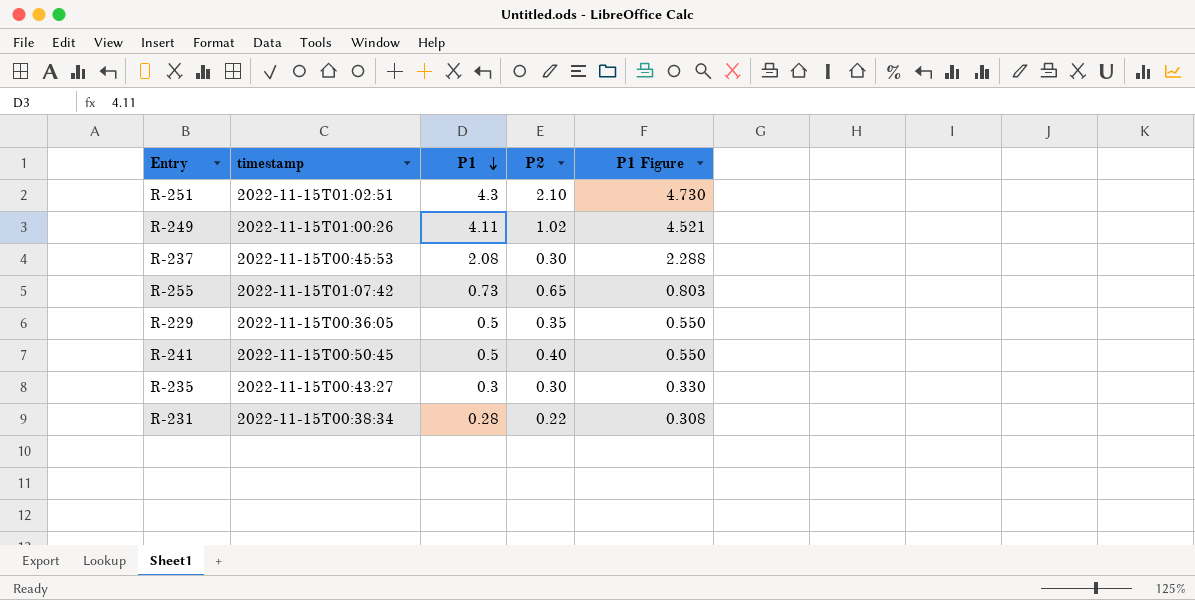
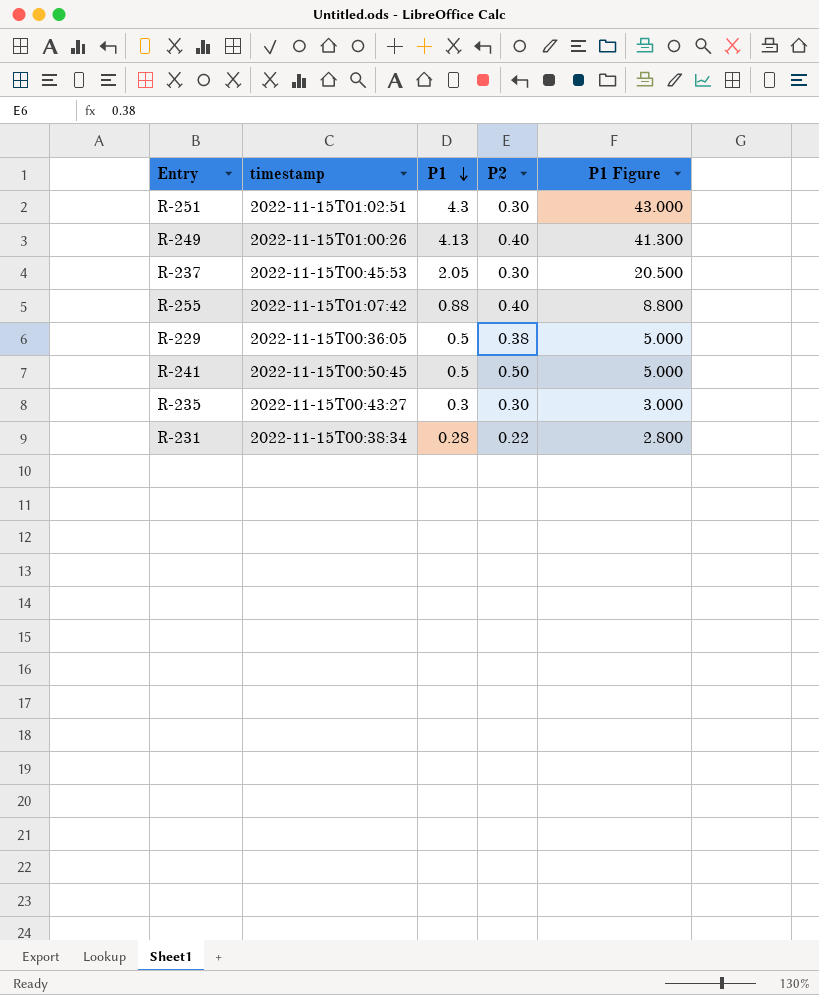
column P1 Figure | formula: [P1] * 1.1 -> [P1] * 10
R-251 | P2: 2.10 -> 0.30
R-249 | P1: 4.11 -> 4.13
R-249 | P2: 1.02 -> 0.40
R-237 | P1: 2.08 -> 2.05
R-255 | P1: 0.73 -> 0.88
R-255 | P2: 0.65 -> 0.40
R-229 | P2: 0.35 -> 0.38
R-241 | P2: 0.40 -> 0.50

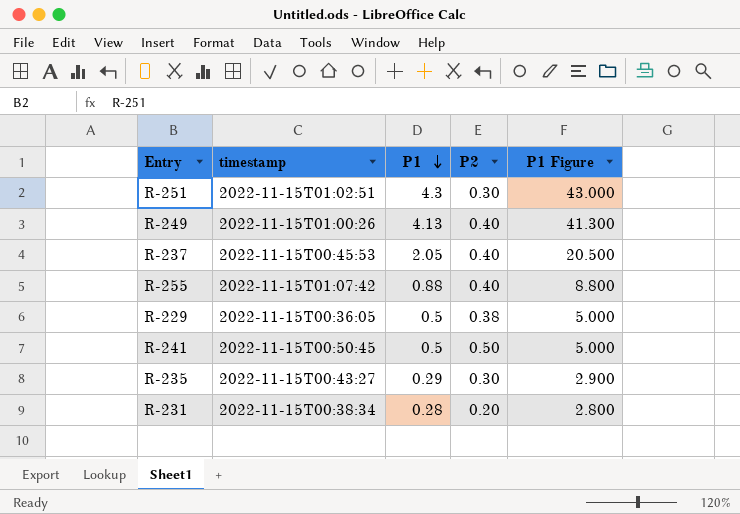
R-237 | P2: 0.30 -> 0.40
R-235 | P1: 0.3 -> 0.29
R-235 | P1 Figure: 3.000 -> 2.900
R-231 | P2: 0.22 -> 0.20

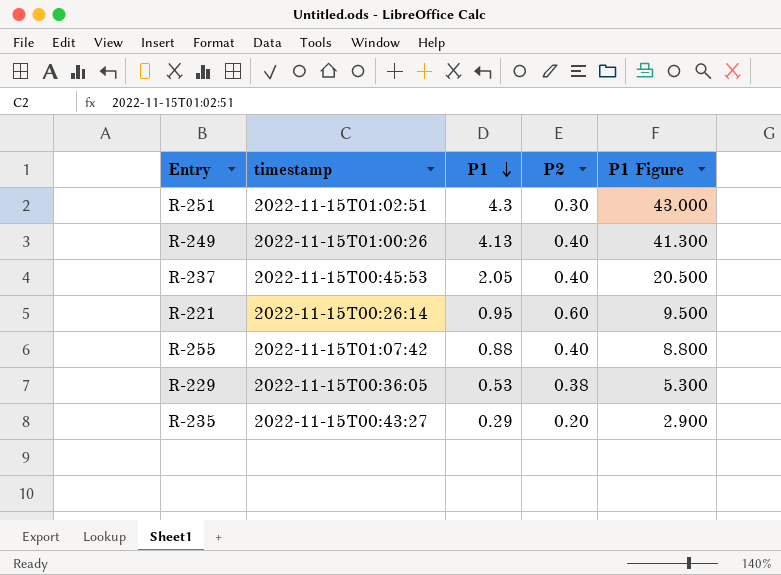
row R-241: 2022-11-15T00:50:45 | 0.5 | 0.50 | 5.000 -> none
row R-231: 2022-11-15T00:38:34 | 0.28 | 0.20 | 2.800 -> none
row R-221: none -> 2022-11-15T00:26:14 | 0.95 | 0.60 | 9.500
R-229 | P1: 0.5 -> 0.53
R-229 | P1 Figure: 5.000 -> 5.300
R-235 | P2: 0.30 -> 0.20

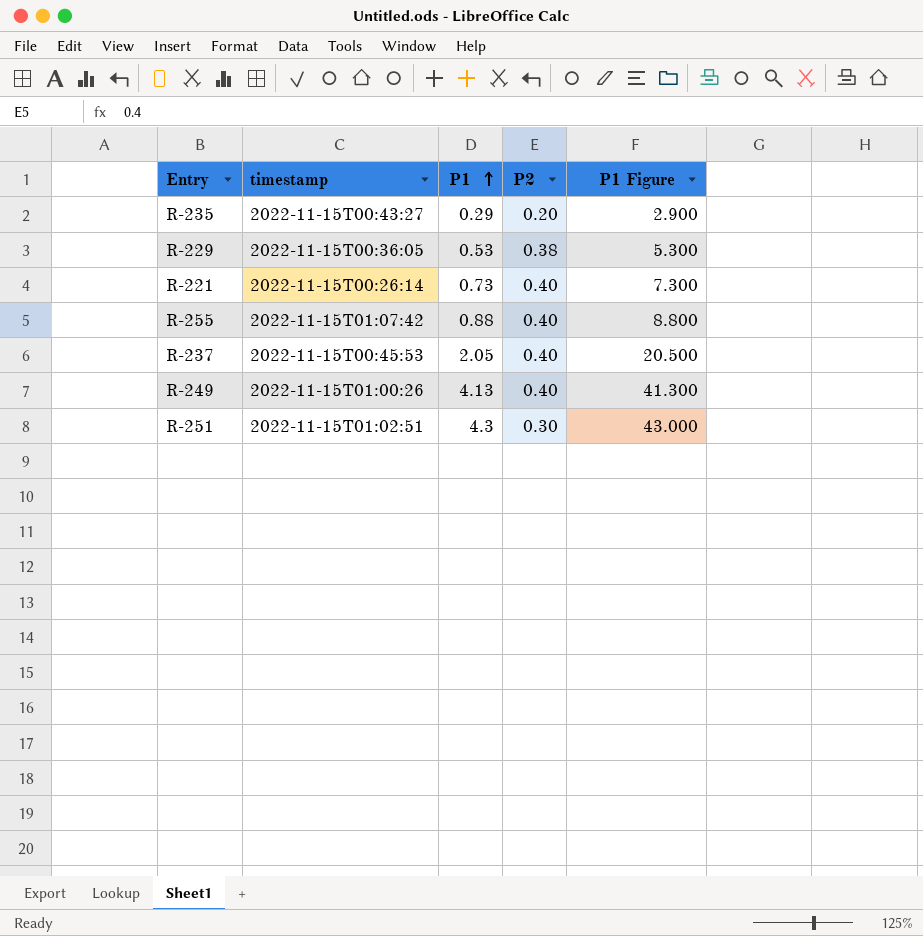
row order: P1 descending -> P1 ascending
R-221 | P1: 0.95 -> 0.73
R-221 | P2: 0.60 -> 0.40
R-221 | P1 Figure: 9.500 -> 7.300

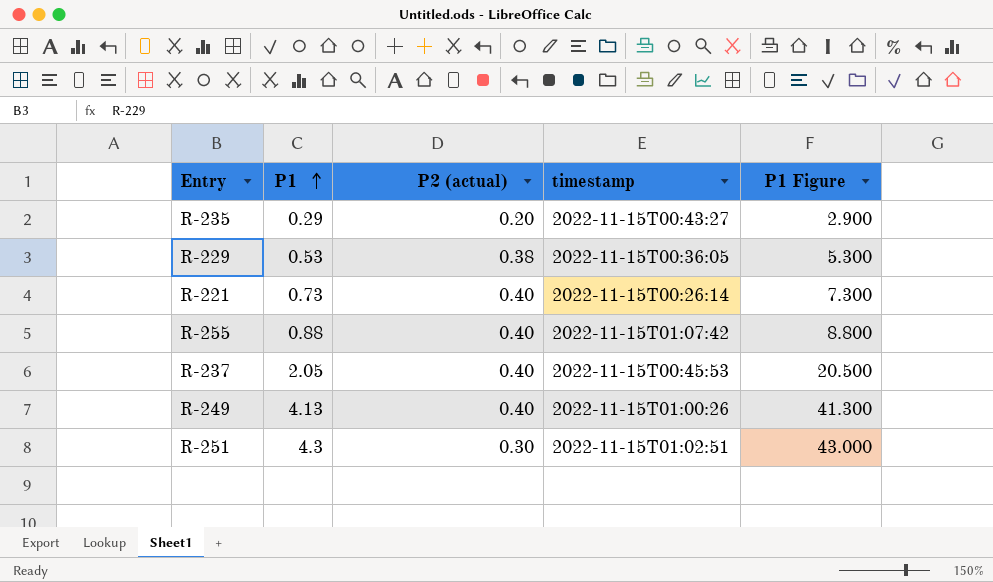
column name: P2 -> P2 (actual)
column timestamp | position: 2 -> 4

